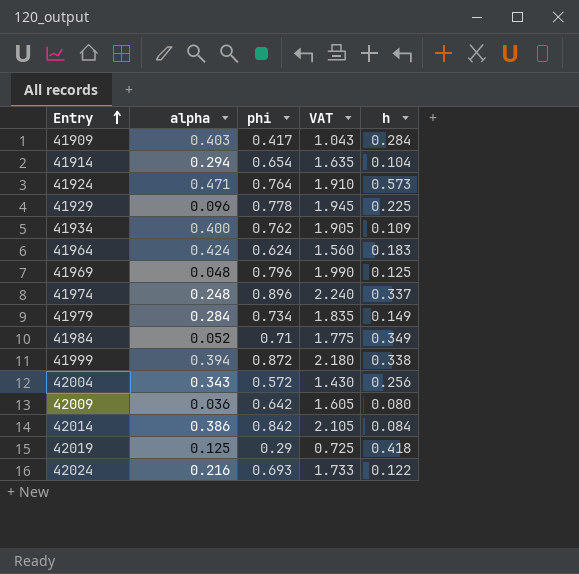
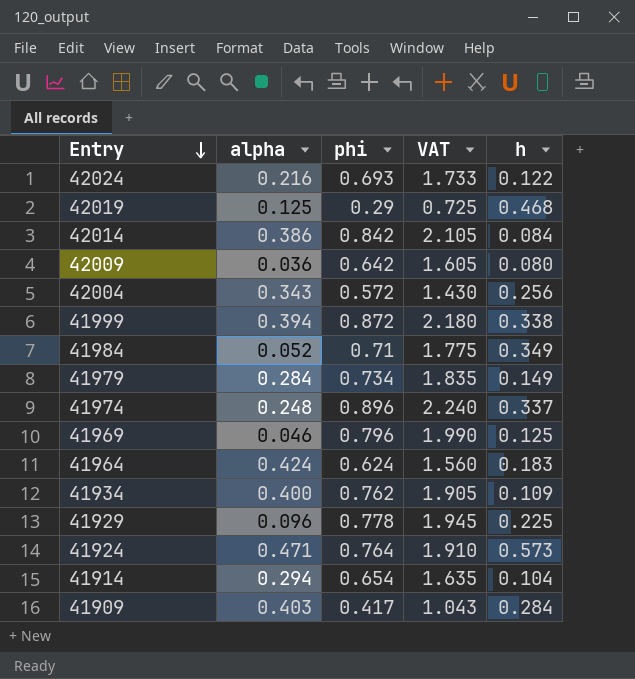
row order: Entry ascending -> Entry descending
42019 | h: 0.418 -> 0.468
41969 | alpha: 0.048 -> 0.046

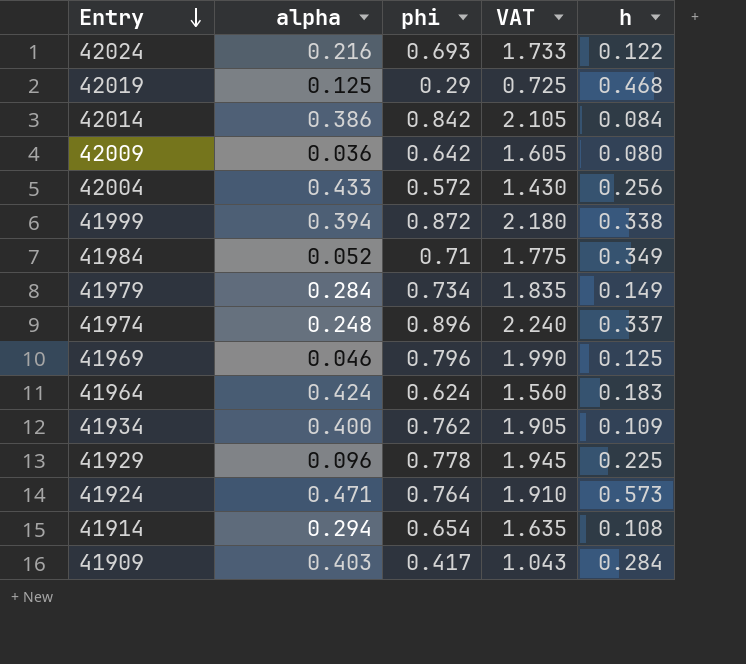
42004 | alpha: 0.343 -> 0.433
41914 | h: 0.104 -> 0.108

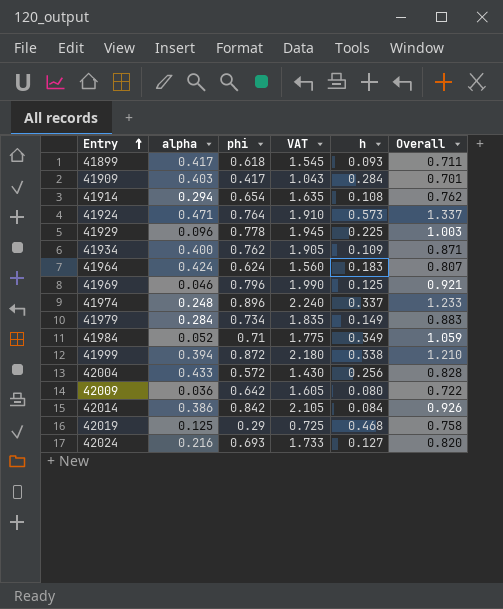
row order: Entry descending -> Entry ascending
column Overall | formula: none -> [phi] + [h]
row 41899: none -> 0.417 | 0.618 | 1.545 | 0.093 | 0.711
42024 | h: 0.122 -> 0.127

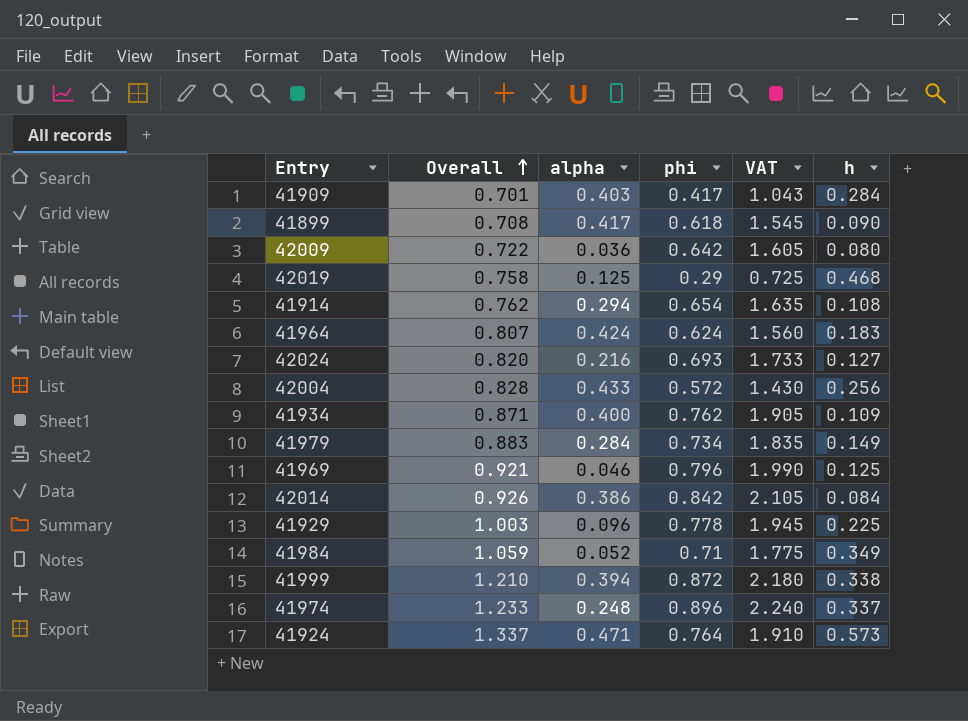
row order: Entry ascending -> Overall ascending
column Overall | position: 6 -> 2
41899 | Overall: 0.711 -> 0.708
41899 | h: 0.093 -> 0.090

